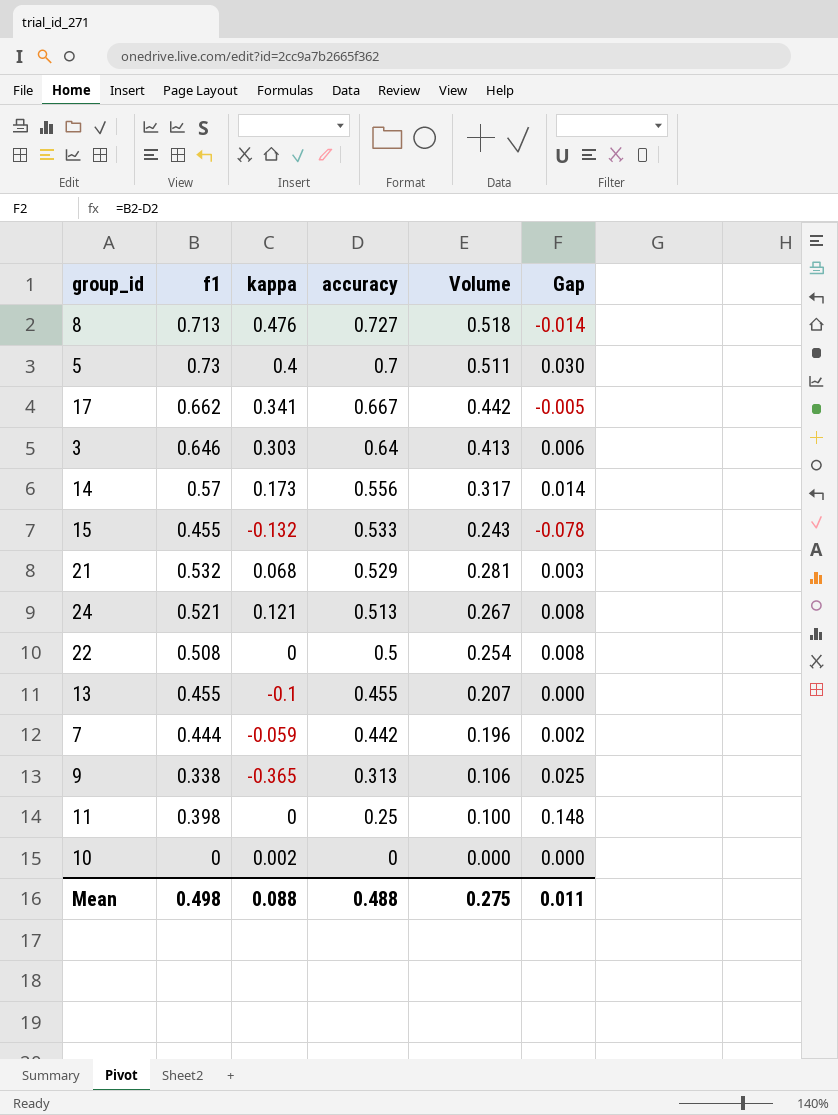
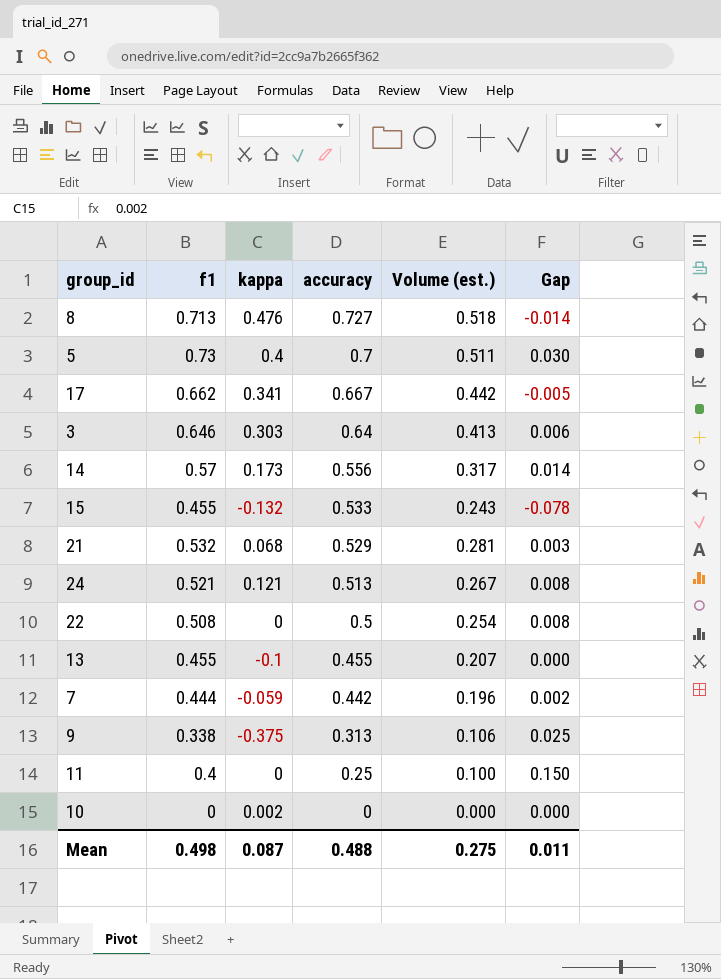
column name: Volume -> Volume (est.)
9 | kappa: -0.365 -> -0.375
11 | f1: 0.398 -> 0.4
11 | Gap: 0.148 -> 0.150
Mean | kappa: 0.088 -> 0.087

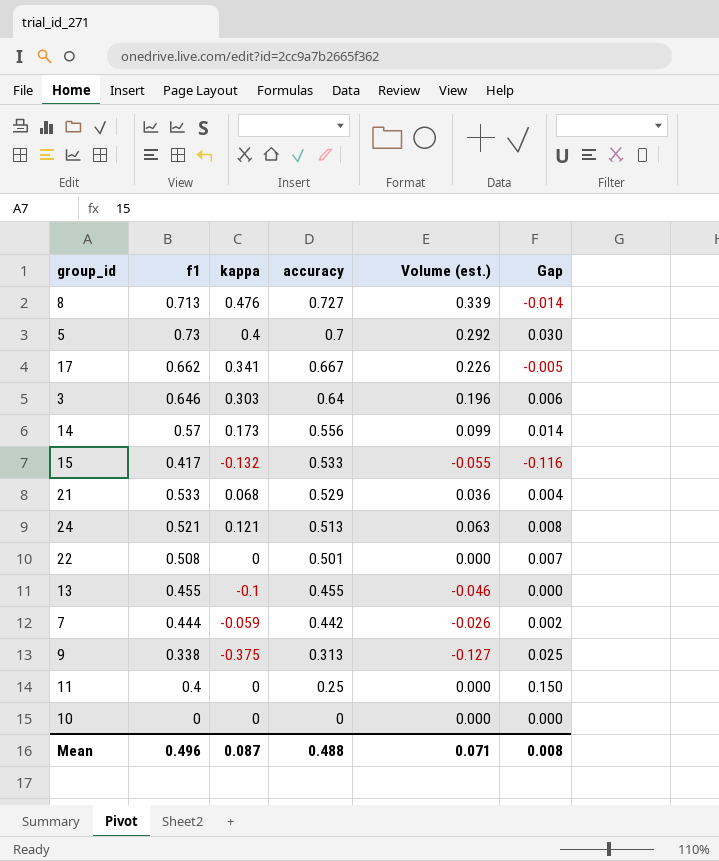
column Volume (est.) | formula: [f1] * [accuracy] -> [f1] * [kappa]
15 | f1: 0.455 -> 0.417
15 | Gap: -0.078 -> -0.116
21 | f1: 0.532 -> 0.533
21 | Gap: 0.003 -> 0.004
22 | accuracy: 0.5 -> 0.501
22 | Gap: 0.008 -> 0.007
10 | kappa: 0.002 -> 0
Mean | f1: 0.498 -> 0.496
Mean | Volume (est.): 0.275 -> 0.071
Mean | Gap: 0.011 -> 0.008

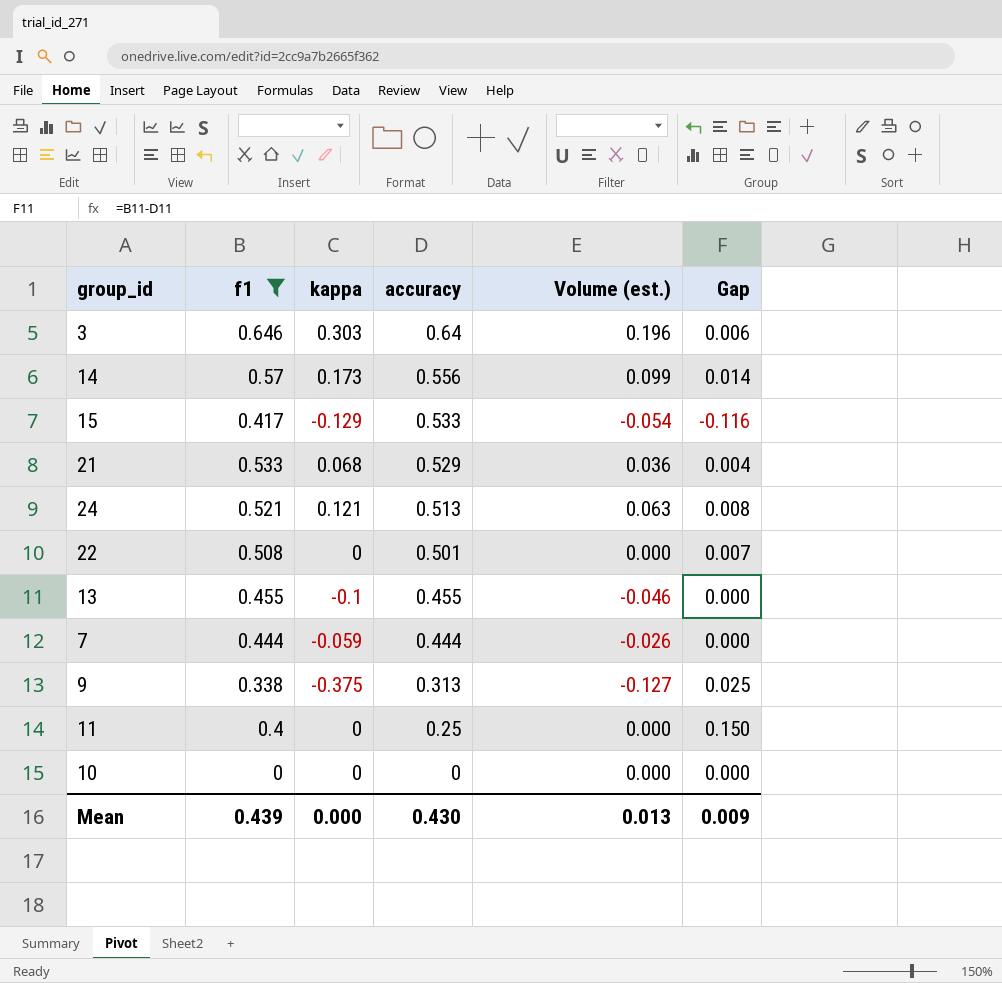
filter: none -> f1 <= 0.646
15 | kappa: -0.132 -> -0.129
15 | Volume (est.): -0.055 -> -0.054
7 | accuracy: 0.442 -> 0.444
7 | Gap: 0.002 -> 0.000
Mean | f1: 0.496 -> 0.439
Mean | kappa: 0.087 -> 0.000
Mean | accuracy: 0.488 -> 0.430
Mean | Volume (est.): 0.071 -> 0.013
Mean | Gap: 0.008 -> 0.009

